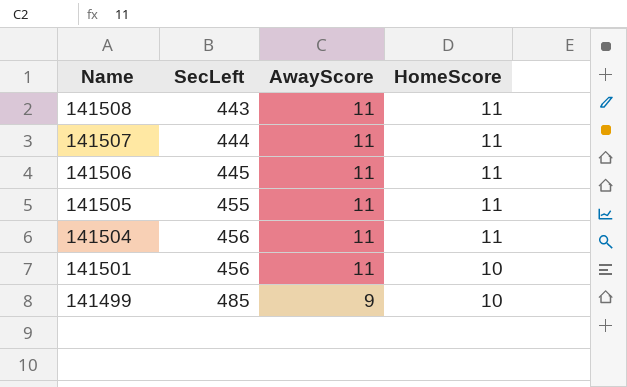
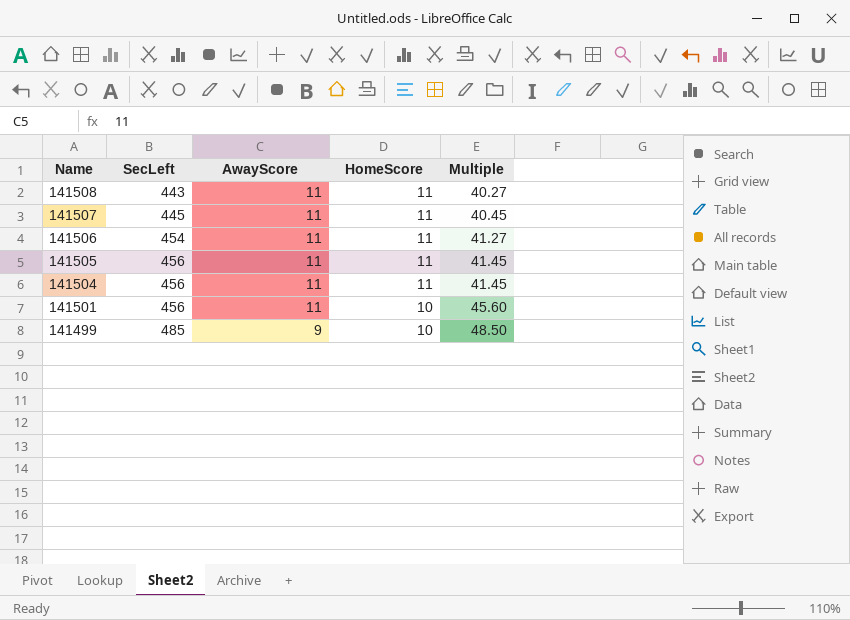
column Multiple | formula: none -> [SecLeft] / [HomeScore]
141507 | SecLeft: 444 -> 445
141506 | SecLeft: 445 -> 454
141505 | SecLeft: 455 -> 456

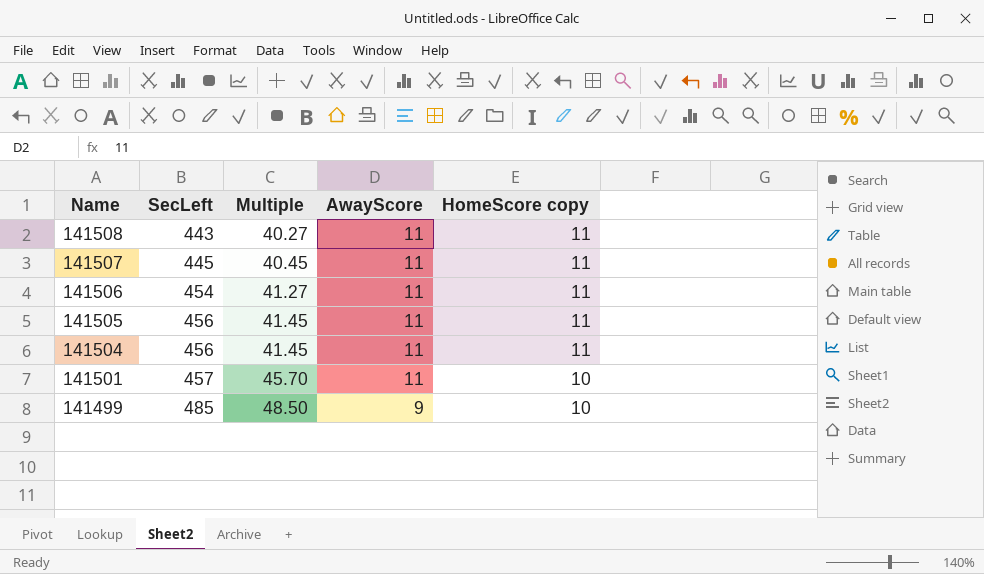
column Multiple | position: 5 -> 3
column name: HomeScore -> HomeScore copy
141501 | SecLeft: 456 -> 457
141501 | Multiple: 45.60 -> 45.70

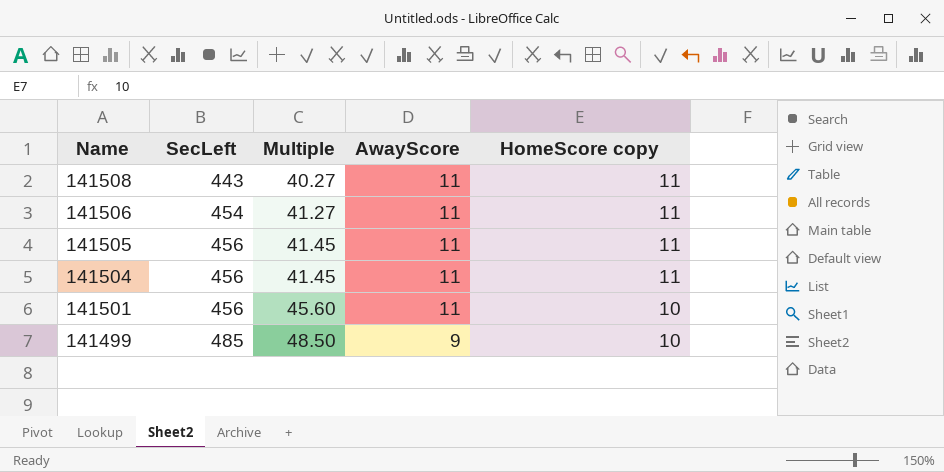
row 141507: 445 | 40.45 | 11 | 11 -> none
141501 | SecLeft: 457 -> 456
141501 | Multiple: 45.70 -> 45.60

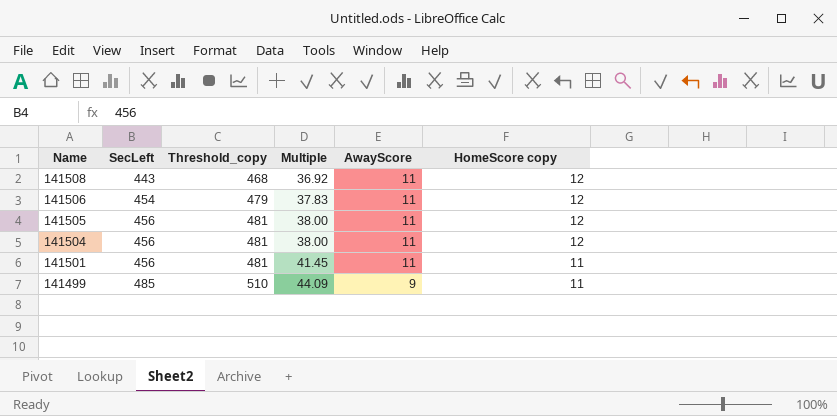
column Threshold_copy | formula: none -> [SecLeft] + 25
141508 | Multiple: 40.27 -> 36.92
141508 | HomeScore copy: 11 -> 12
141506 | Multiple: 41.27 -> 37.83
141506 | HomeScore copy: 11 -> 12
141505 | Multiple: 41.45 -> 38.00
141505 | HomeScore copy: 11 -> 12
141504 | Multiple: 41.45 -> 38.00
141504 | HomeScore copy: 11 -> 12
141501 | Multiple: 45.60 -> 41.45
141501 | HomeScore copy: 10 -> 11
141499 | Multiple: 48.50 -> 44.09
141499 | HomeScore copy: 10 -> 11

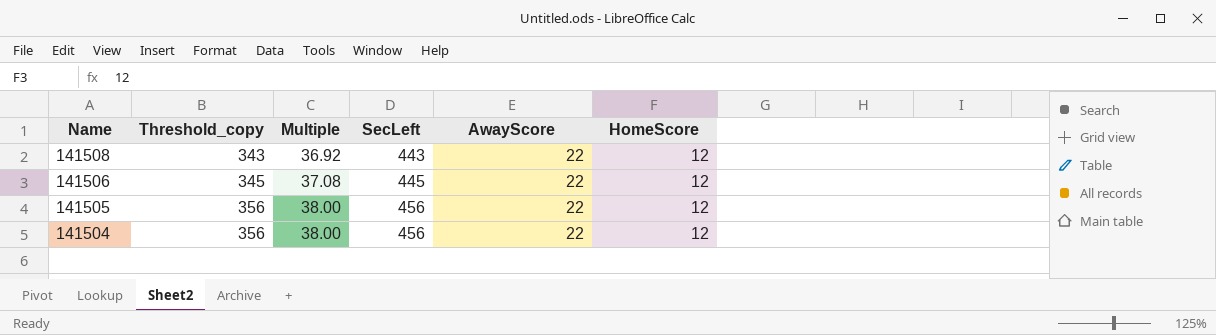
column Threshold_copy | formula: [SecLeft] + 25 -> [SecLeft] - 100
column SecLeft | position: 2 -> 4
column name: HomeScore copy -> HomeScore
row 141501: 456 | 481 | 41.45 | 11 | 11 -> none
row 141499: 485 | 510 | 44.09 | 9 | 11 -> none
141508 | AwayScore: 11 -> 22
141506 | Multiple: 37.83 -> 37.08
141506 | SecLeft: 454 -> 445
141506 | AwayScore: 11 -> 22
141505 | AwayScore: 11 -> 22
141504 | AwayScore: 11 -> 22

